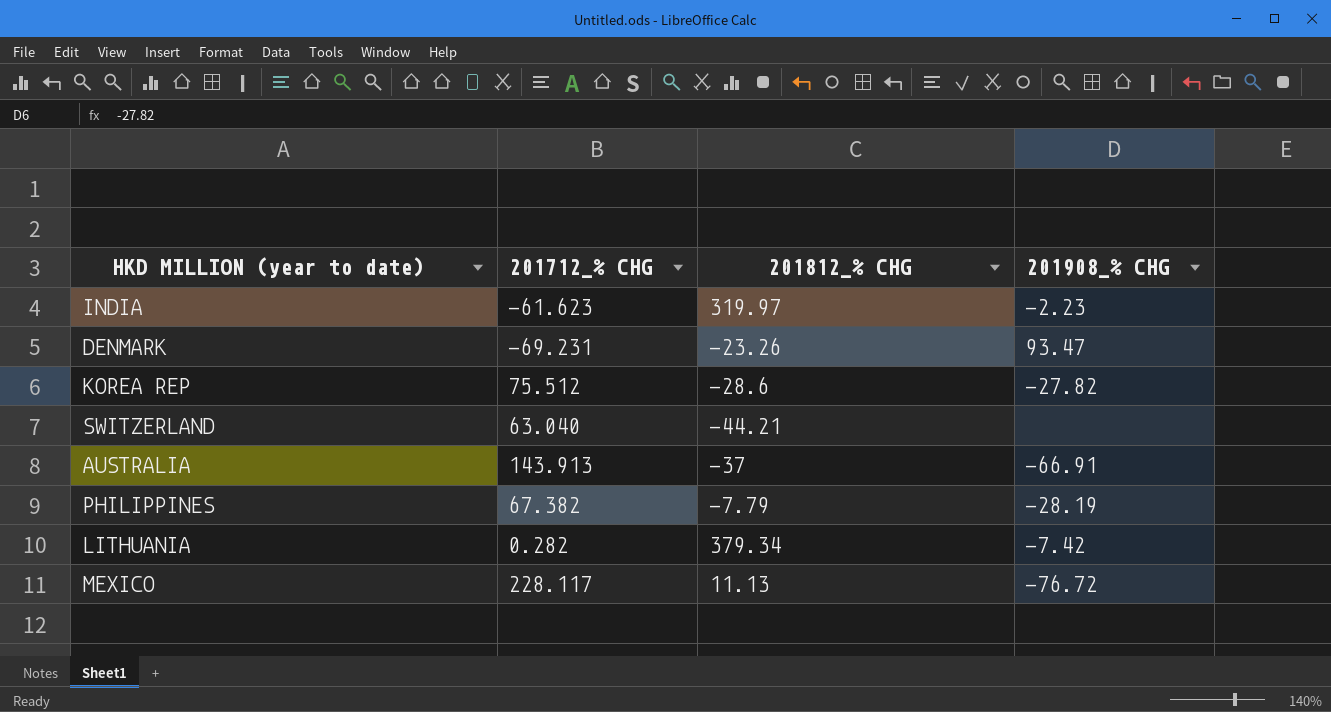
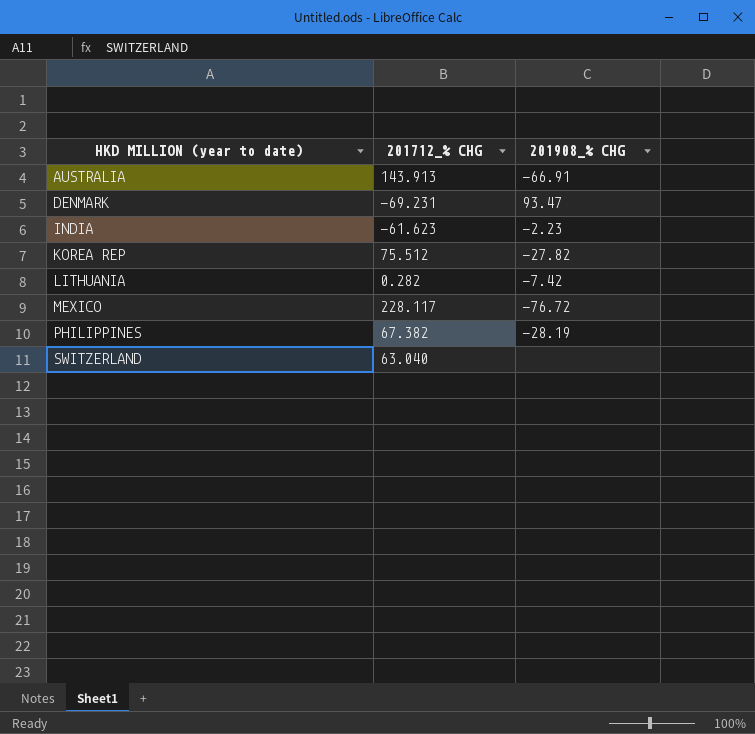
row order: none -> HKD MILLION (year to date) ascending
column 201812_% CHG | position: 3 -> none

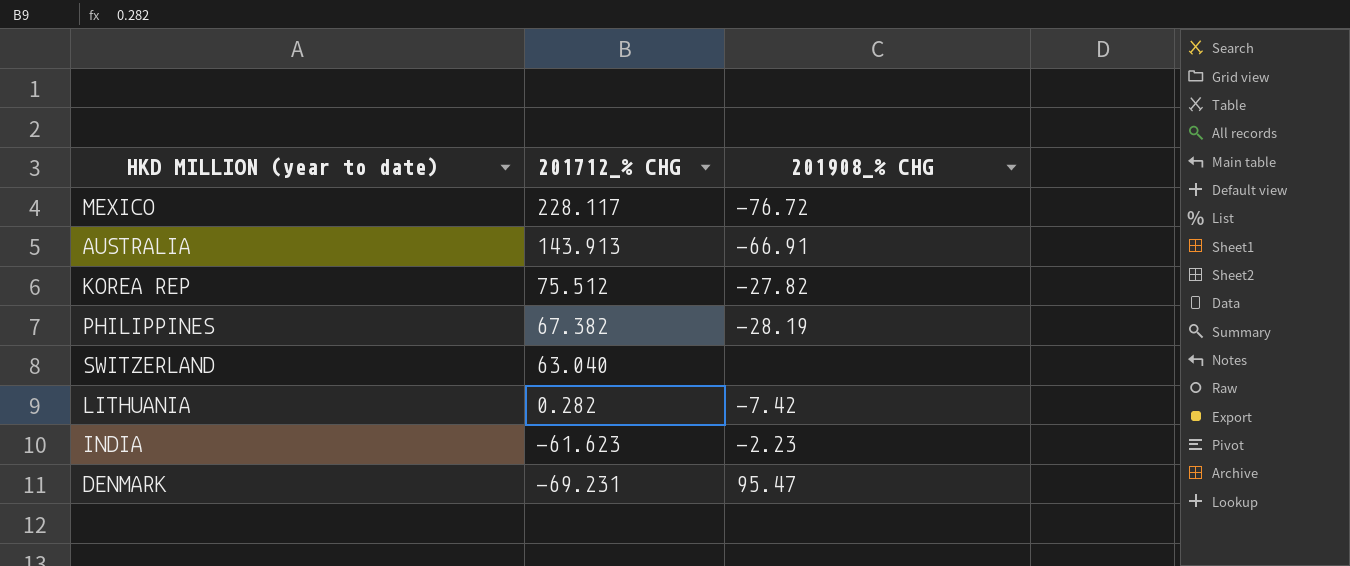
row order: HKD MILLION (year to date) ascending -> 201712_% CHG descending
DENMARK | 201908_% CHG: 93.47 -> 95.47

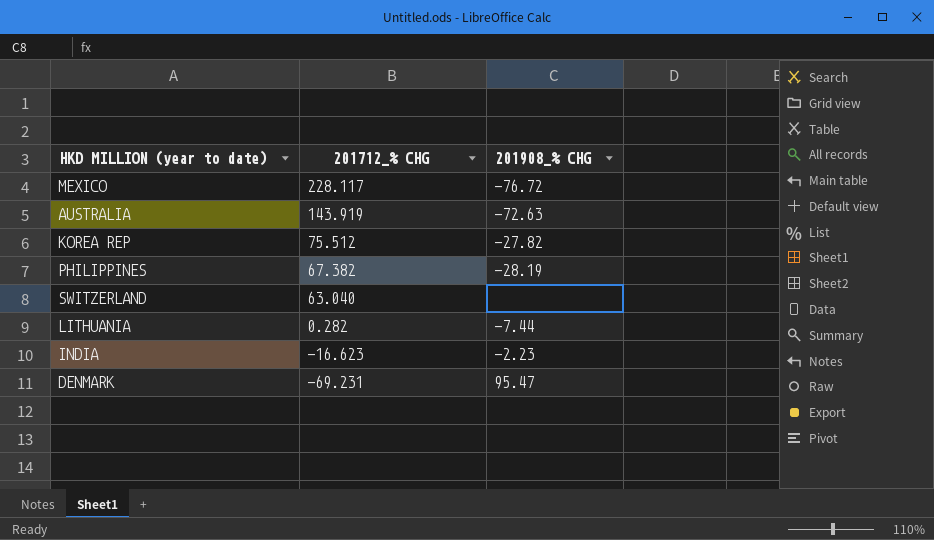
AUSTRALIA | 201712_% CHG: 143.913 -> 143.919
AUSTRALIA | 201908_% CHG: -66.91 -> -72.63
LITHUANIA | 201908_% CHG: -7.42 -> -7.44
INDIA | 201712_% CHG: -61.623 -> -16.623

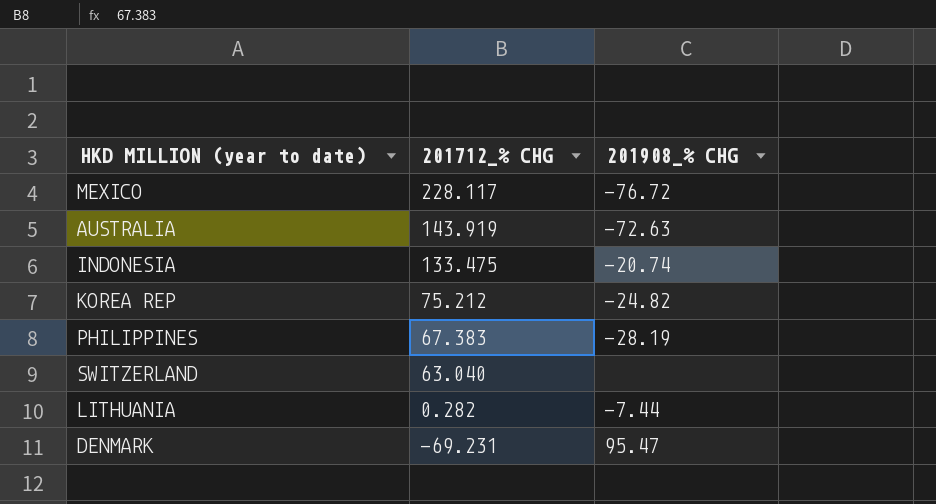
row INDIA: -16.623 | -2.23 -> none
row INDONESIA: none -> 133.475 | -20.74
KOREA REP | 201712_% CHG: 75.512 -> 75.212
KOREA REP | 201908_% CHG: -27.82 -> -24.82
PHILIPPINES | 201712_% CHG: 67.382 -> 67.383

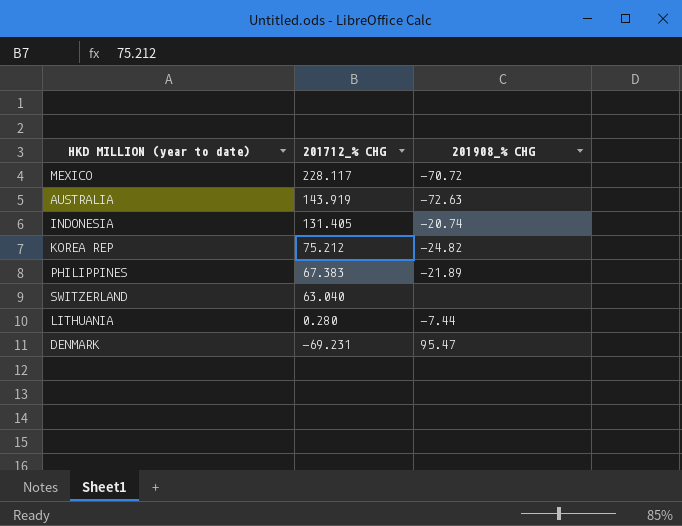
MEXICO | 201908_% CHG: -76.72 -> -70.72
INDONESIA | 201712_% CHG: 133.475 -> 131.405
PHILIPPINES | 201908_% CHG: -28.19 -> -21.89
LITHUANIA | 201712_% CHG: 0.282 -> 0.280

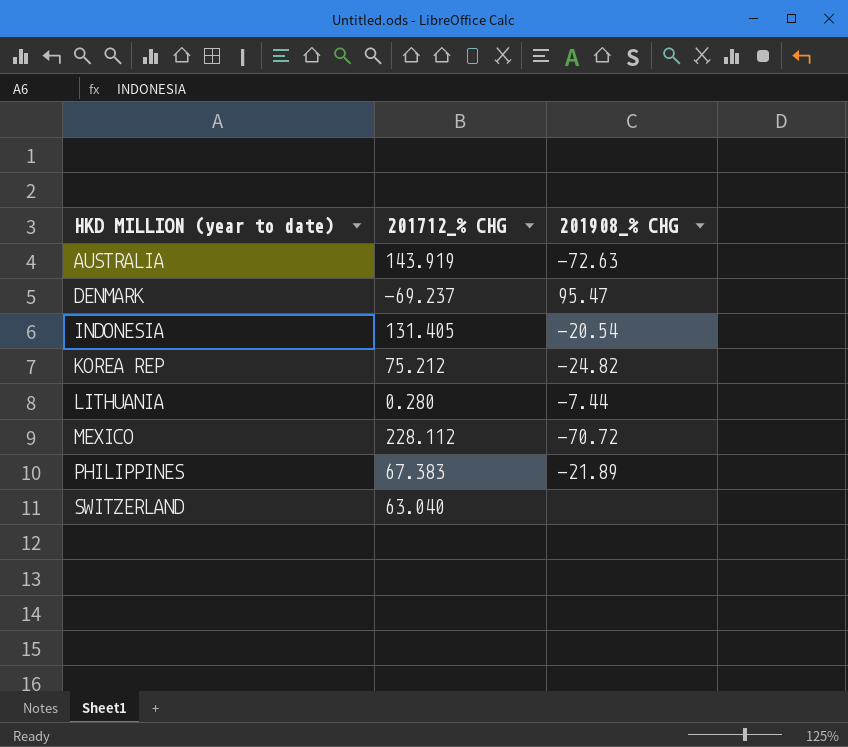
row order: 201712_% CHG descending -> HKD MILLION (year to date) ascending
DENMARK | 201712_% CHG: -69.231 -> -69.237
INDONESIA | 201908_% CHG: -20.74 -> -20.54
MEXICO | 201712_% CHG: 228.117 -> 228.112

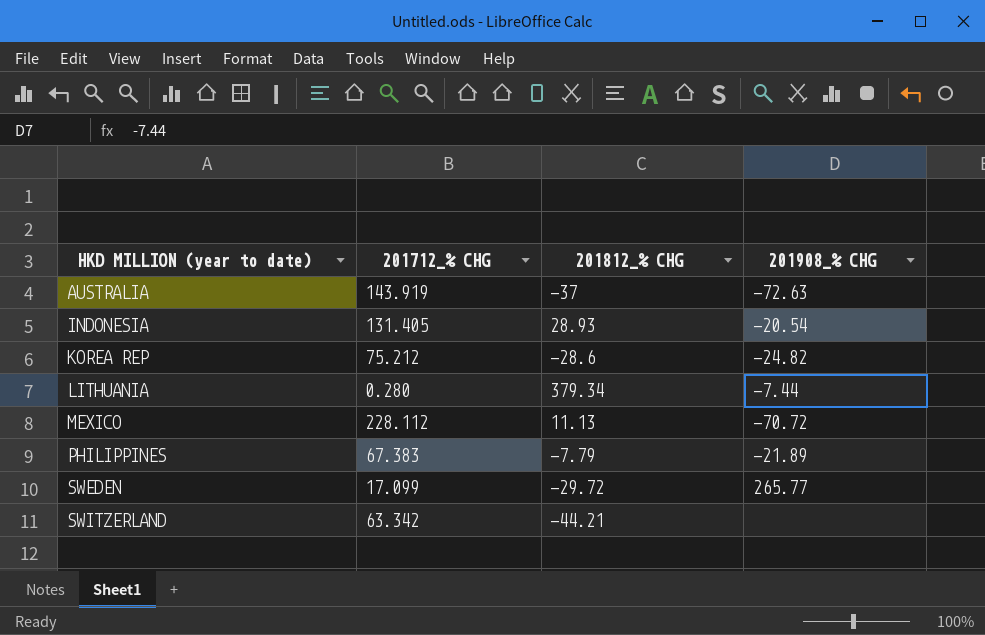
column 201812_% CHG | position: none -> 3
row DENMARK: -69.237 | 95.47 -> none
row SWEDEN: none -> 17.099 | -29.72 | 265.77
SWITZERLAND | 201712_% CHG: 63.040 -> 63.342

